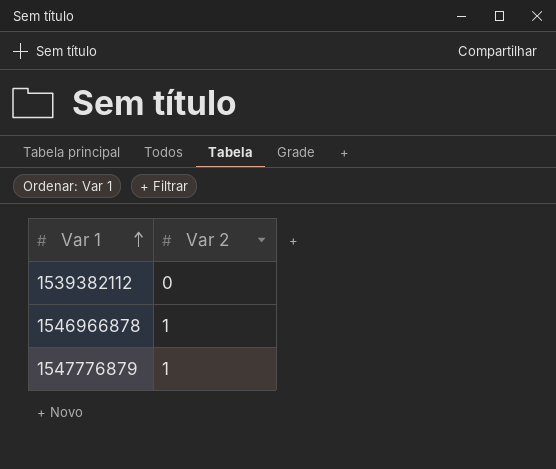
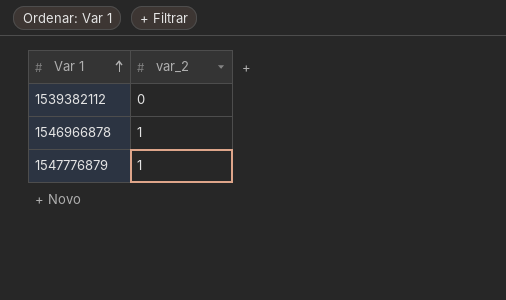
column name: Var 2 -> var_2

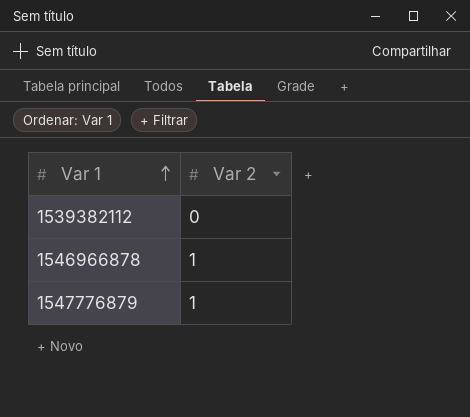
column name: var_2 -> Var 2

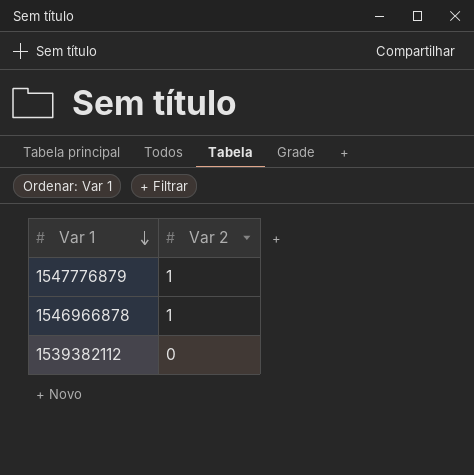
row order: Var 1 ascending -> Var 1 descending

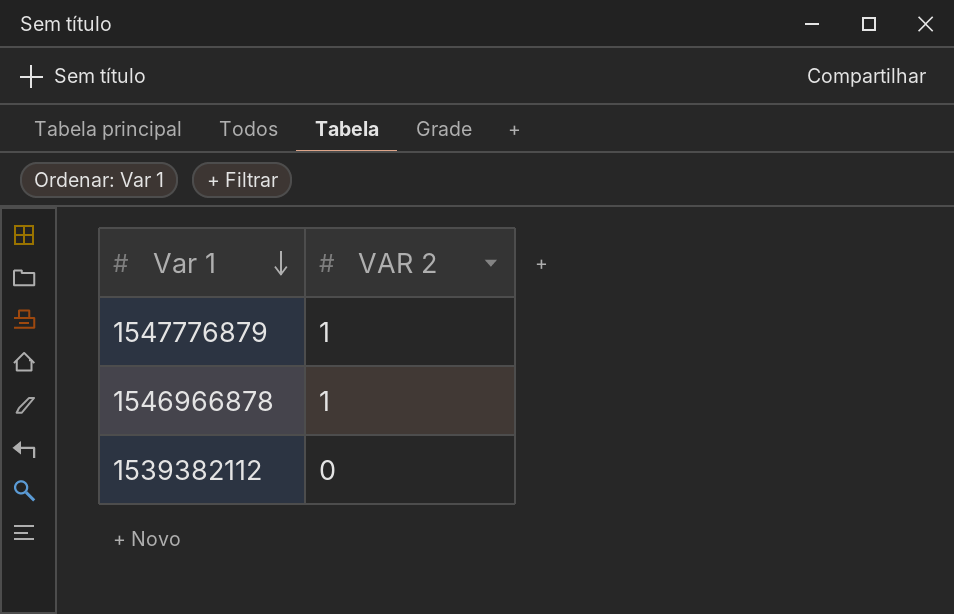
column name: Var 2 -> VAR 2

